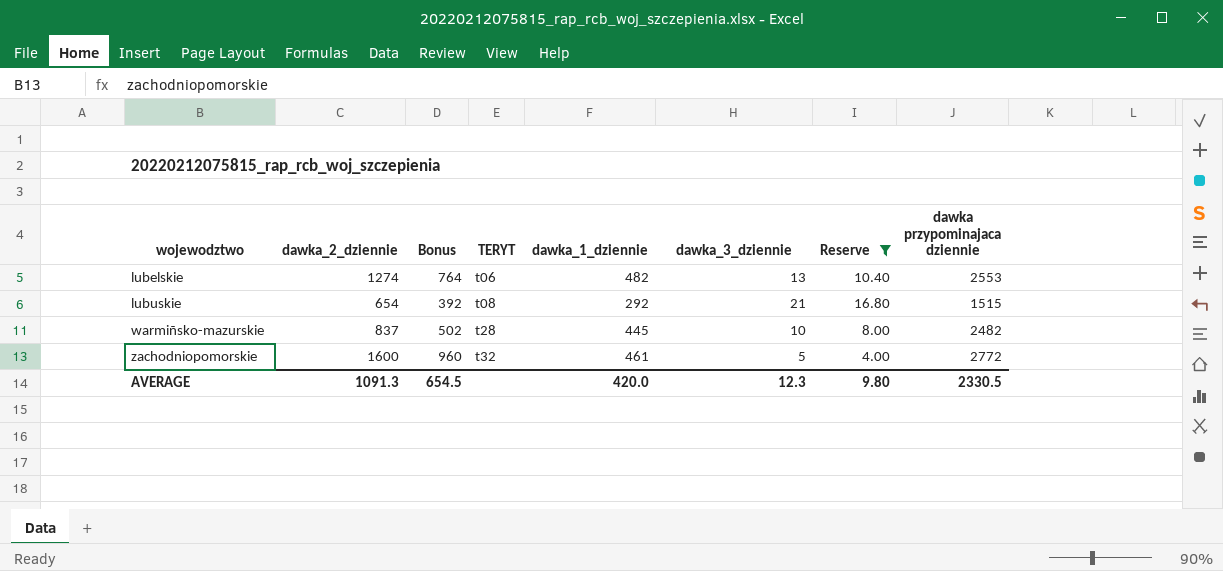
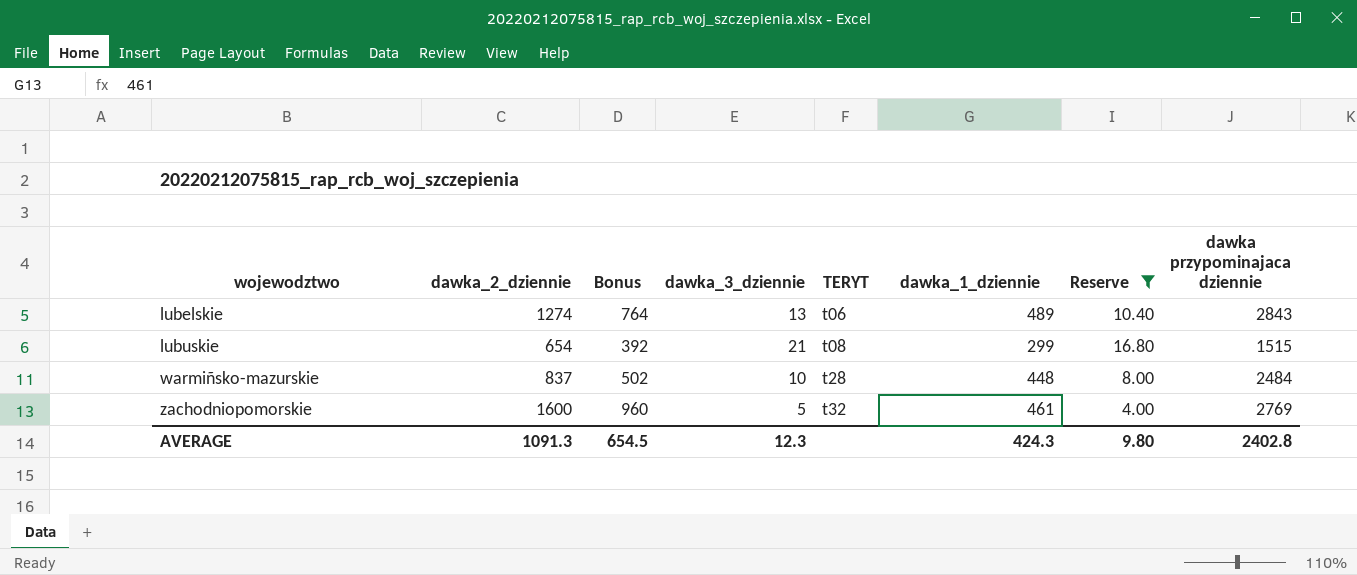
column dawka_3_dziennie | position: 6 -> 4
lubelskie | dawka_1_dziennie: 482 -> 489
lubelskie | dawka przypominajaca dziennie: 2553 -> 2843
lubuskie | dawka_1_dziennie: 292 -> 299
warmiñsko-mazurskie | dawka_1_dziennie: 445 -> 448
warmiñsko-mazurskie | dawka przypominajaca dziennie: 2482 -> 2484
zachodniopomorskie | dawka przypominajaca dziennie: 2772 -> 2769
AVERAGE | dawka_1_dziennie: 420.0 -> 424.3
AVERAGE | dawka przypominajaca dziennie: 2330.5 -> 2402.8

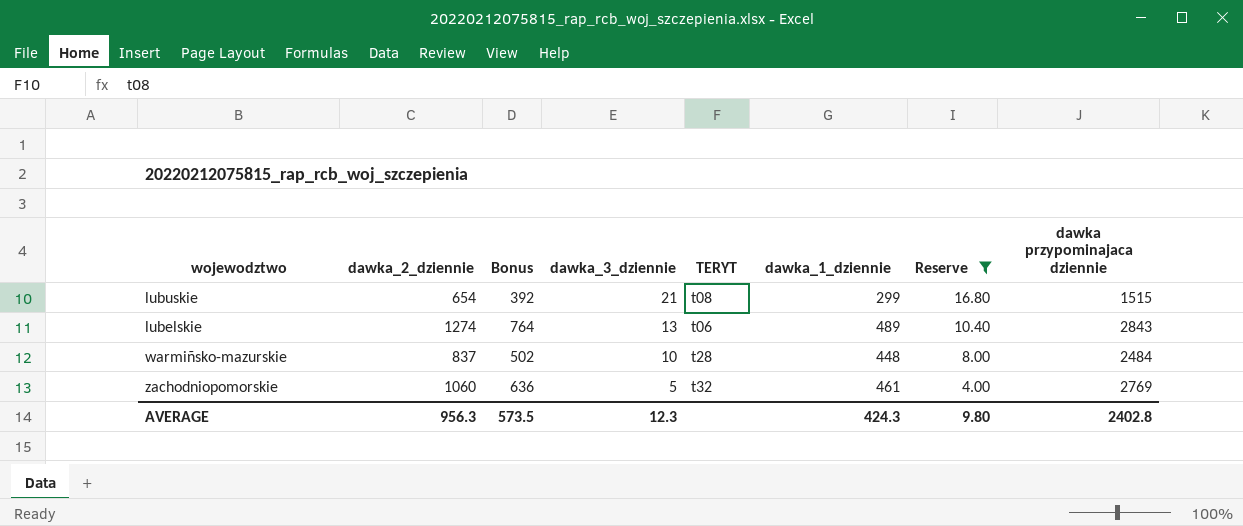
row order: wojewodztwo ascending -> dawka_3_dziennie descending
zachodniopomorskie | dawka_2_dziennie: 1600 -> 1060
zachodniopomorskie | Bonus: 960 -> 636
AVERAGE | dawka_2_dziennie: 1091.3 -> 956.3
AVERAGE | Bonus: 654.5 -> 573.5

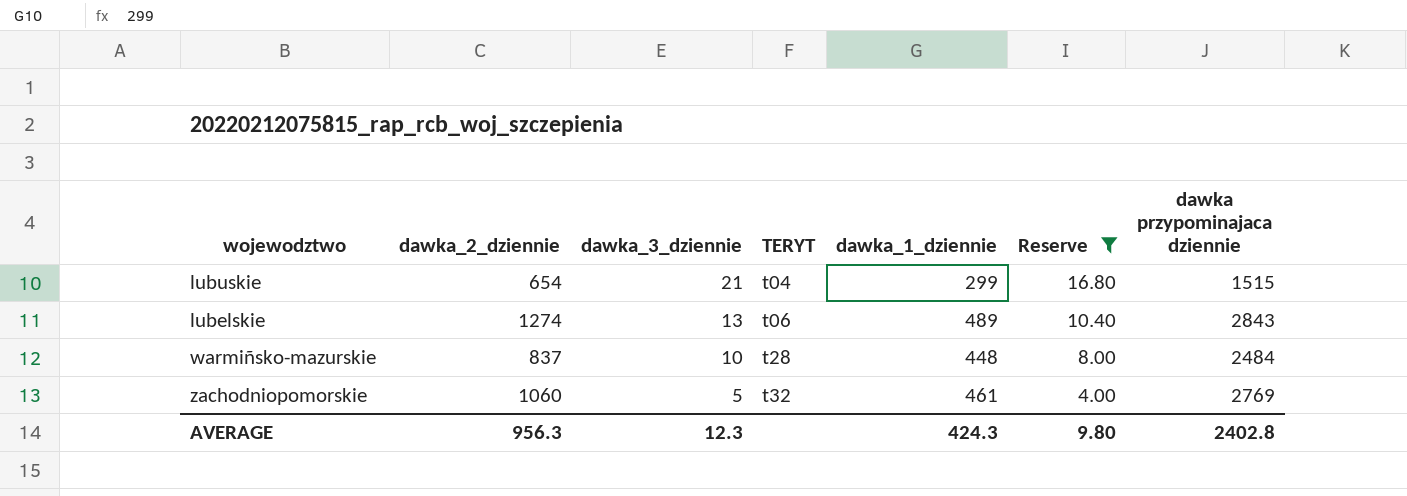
column Bonus | formula: [dawka_2_dziennie] * 0.6 -> none
lubuskie | TERYT: t08 -> t04

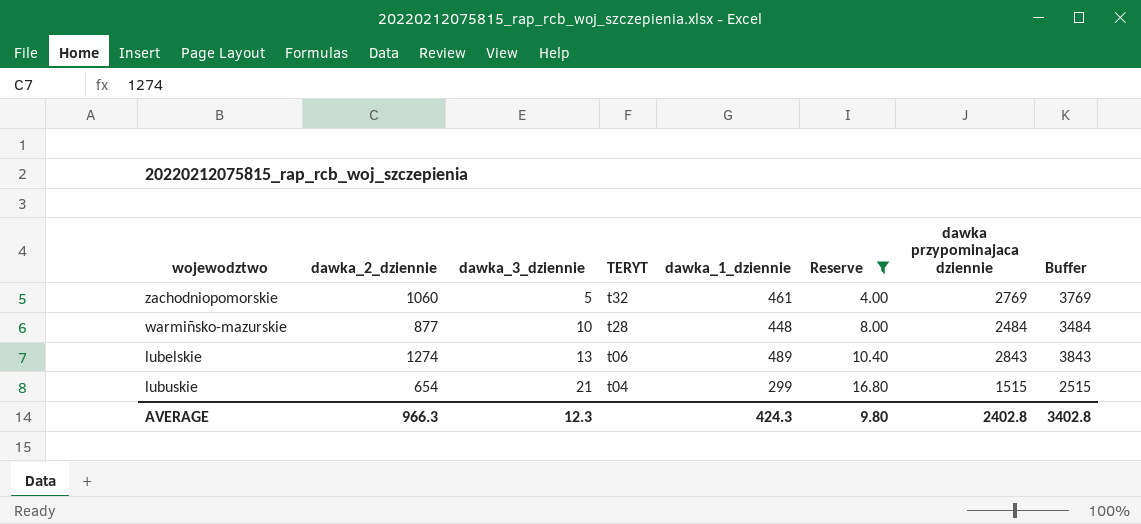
row order: dawka_3_dziennie descending -> dawka_3_dziennie ascending
column Buffer | formula: none -> [dawka przypominajaca dziennie] + 1000
warmiñsko-mazurskie | dawka_2_dziennie: 837 -> 877
AVERAGE | dawka_2_dziennie: 956.3 -> 966.3

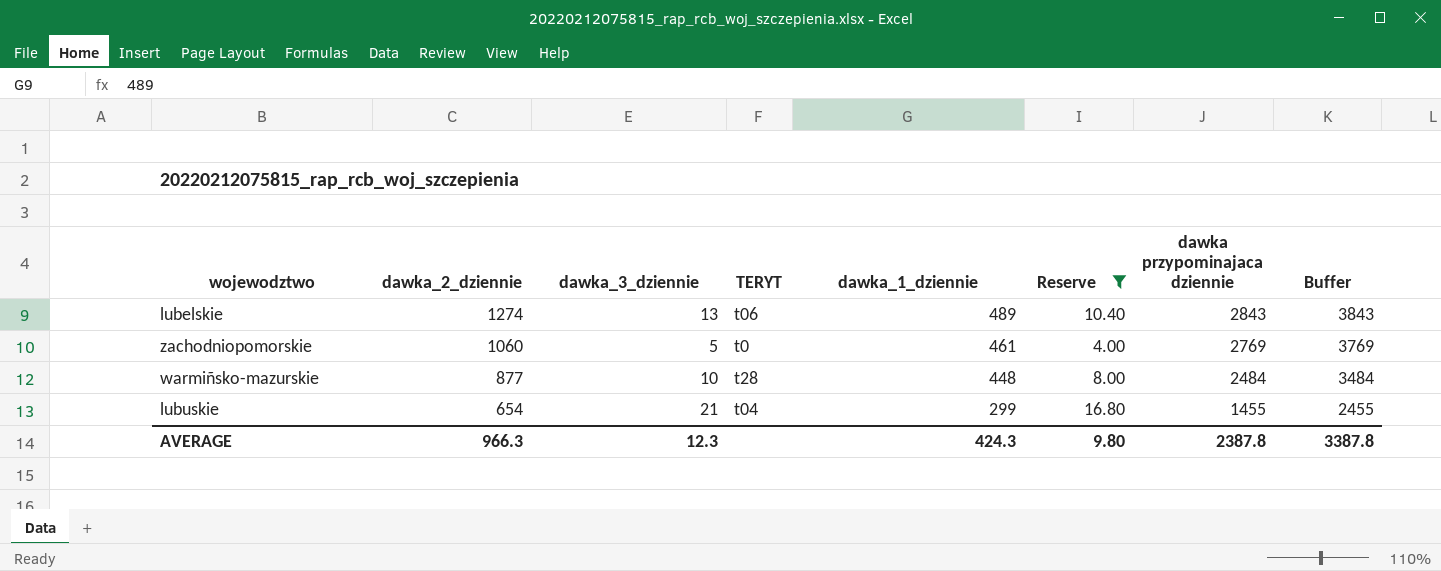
row order: dawka_3_dziennie ascending -> dawka_2_dziennie descending
zachodniopomorskie | TERYT: t32 -> t0
lubuskie | dawka przypominajaca dziennie: 1515 -> 1455
lubuskie | Buffer: 2515 -> 2455
AVERAGE | dawka przypominajaca dziennie: 2402.8 -> 2387.8
AVERAGE | Buffer: 3402.8 -> 3387.8

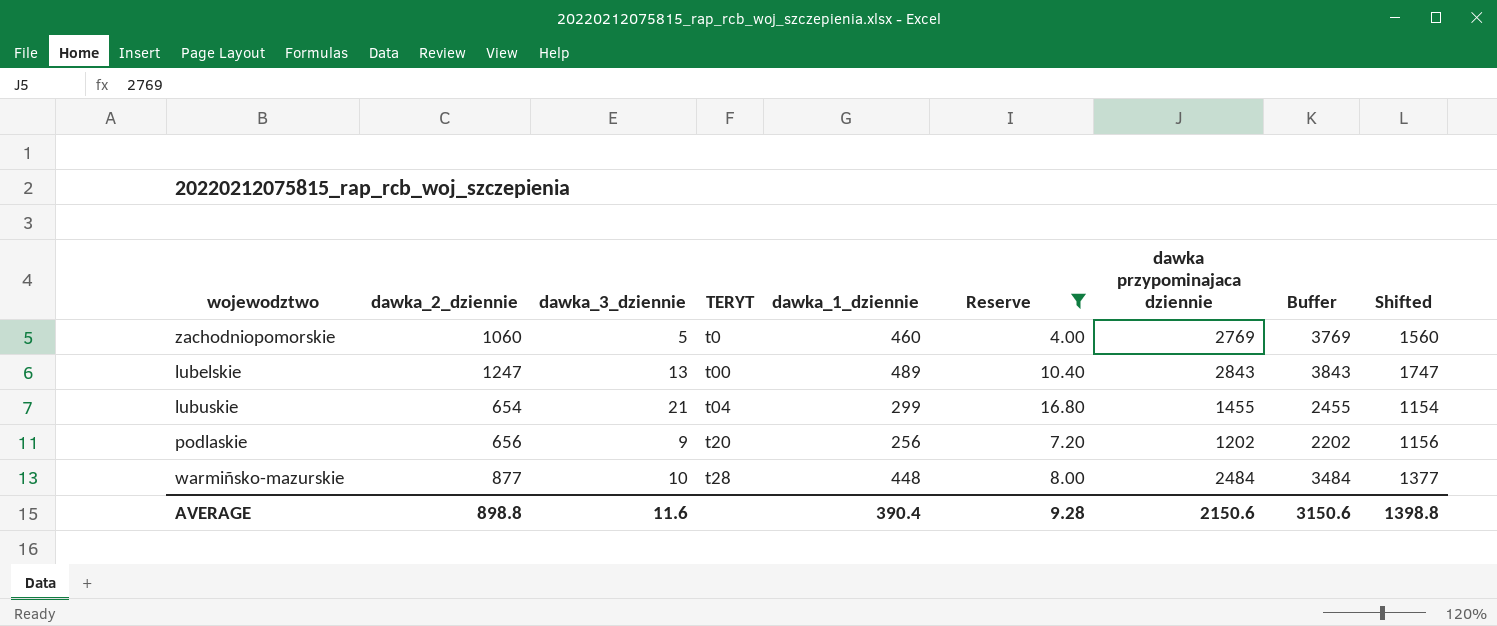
row order: dawka_2_dziennie descending -> TERYT ascending
column Shifted | formula: none -> [dawka_2_dziennie] + 500
zachodniopomorskie | dawka_1_dziennie: 461 -> 460
lubelskie | dawka_2_dziennie: 1274 -> 1247
lubelskie | TERYT: t06 -> t00
row podlaskie: none -> 656 | 9 | t20 | 256 | 7.20 | 1202 | 2202 | 1156
AVERAGE | dawka_2_dziennie: 966.3 -> 898.8
AVERAGE | dawka_3_dziennie: 12.3 -> 11.6
AVERAGE | dawka_1_dziennie: 424.3 -> 390.4
AVERAGE | Reserve: 9.80 -> 9.28
AVERAGE | dawka przypominajaca dziennie: 2387.8 -> 2150.6
AVERAGE | Buffer: 3387.8 -> 3150.6

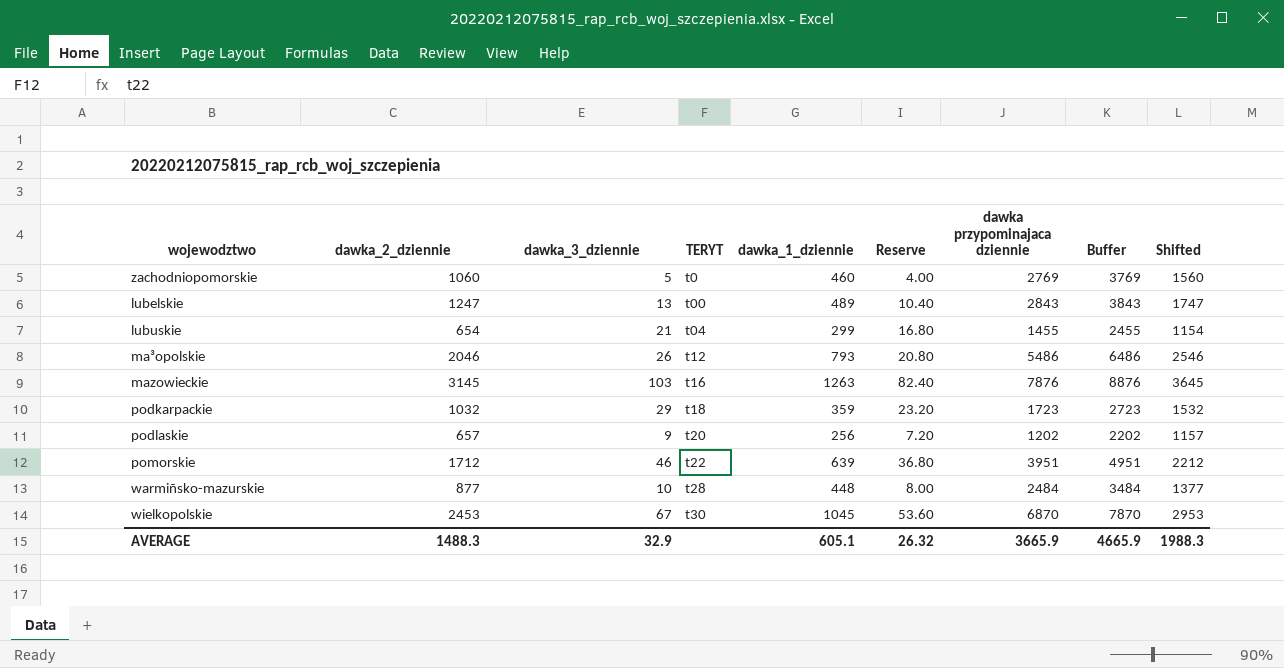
filter: Reserve <= 16.80 -> none
podlaskie | dawka_2_dziennie: 656 -> 657
podlaskie | Shifted: 1156 -> 1157
AVERAGE | dawka_2_dziennie: 898.8 -> 1488.3
AVERAGE | dawka_3_dziennie: 11.6 -> 32.9
AVERAGE | dawka_1_dziennie: 390.4 -> 605.1
AVERAGE | Reserve: 9.28 -> 26.32
AVERAGE | dawka przypominajaca dziennie: 2150.6 -> 3665.9
AVERAGE | Buffer: 3150.6 -> 4665.9
AVERAGE | Shifted: 1398.8 -> 1988.3

